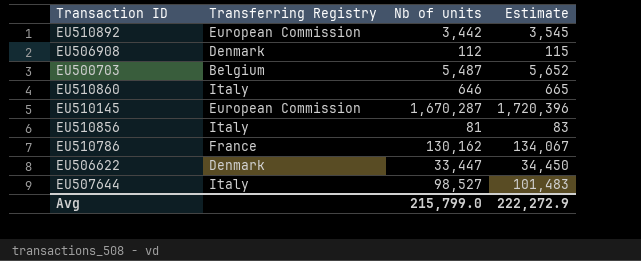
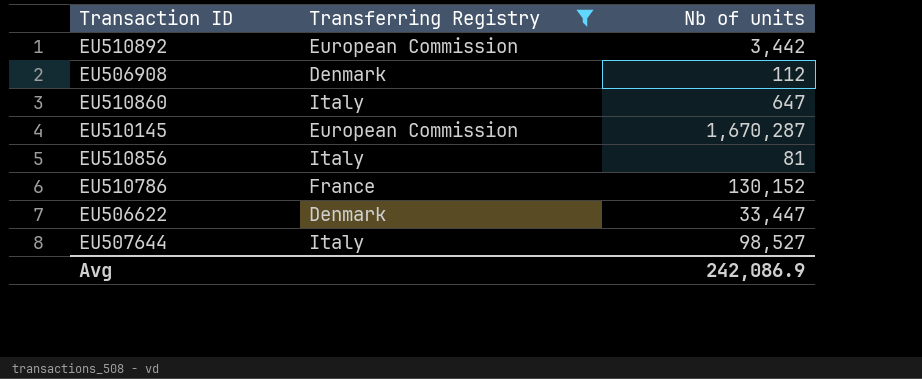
filter: none -> Transferring Registry != Belgium
column Estimate | formula: [Nb of units] * 1.03 -> none
EU510860 | Nb of units: 646 -> 647
EU510786 | Nb of units: 130,162 -> 130,152
Avg | Nb of units: 215,799.0 -> 242,086.9

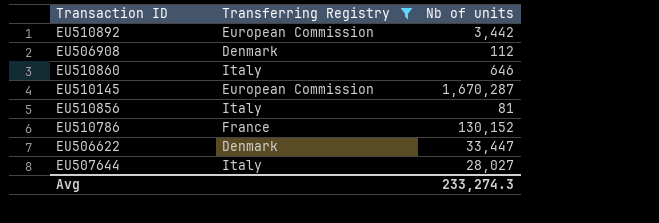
EU510860 | Nb of units: 647 -> 646
EU507644 | Nb of units: 98,527 -> 28,027
Avg | Nb of units: 242,086.9 -> 233,274.3

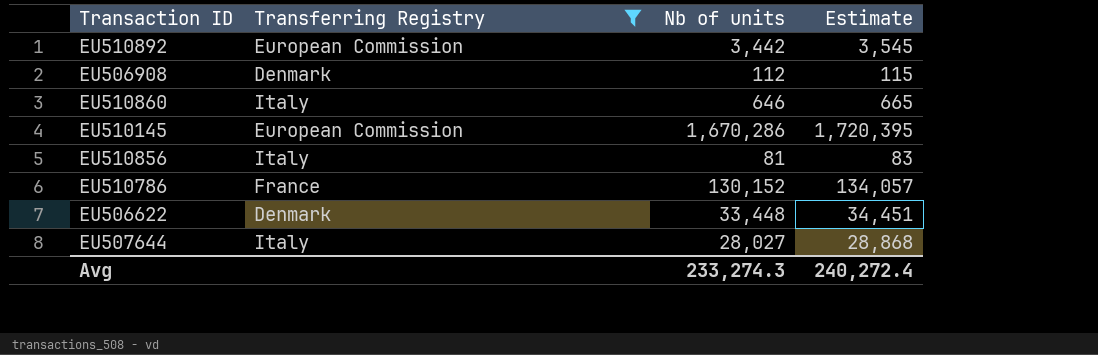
column Estimate | formula: none -> [Nb of units] * 1.03
EU510145 | Nb of units: 1,670,287 -> 1,670,286
EU506622 | Nb of units: 33,447 -> 33,448

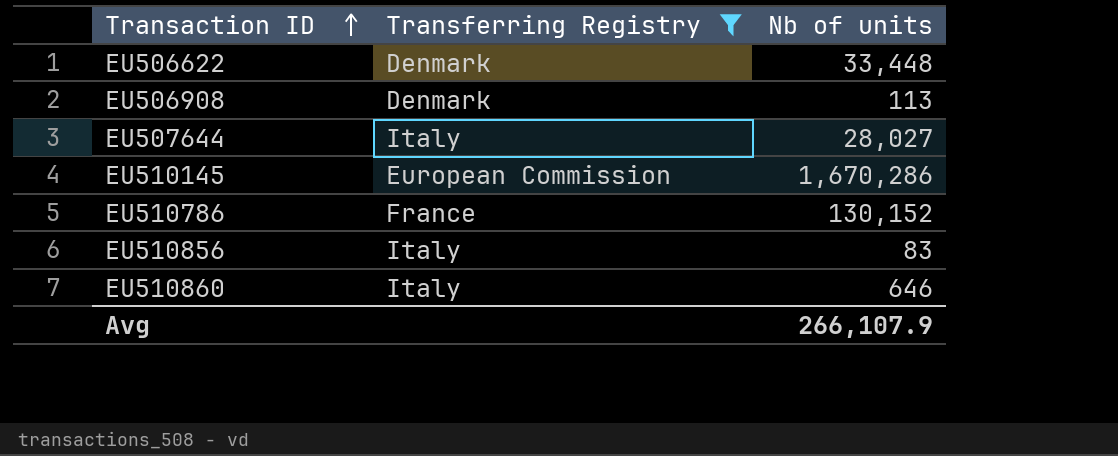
row order: none -> Transaction ID ascending
column Estimate | formula: [Nb of units] * 1.03 -> none
row EU510892: European Commission | 3,442 | 3,545 -> none
EU506908 | Nb of units: 112 -> 113
EU510856 | Nb of units: 81 -> 83
Avg | Nb of units: 233,274.3 -> 266,107.9

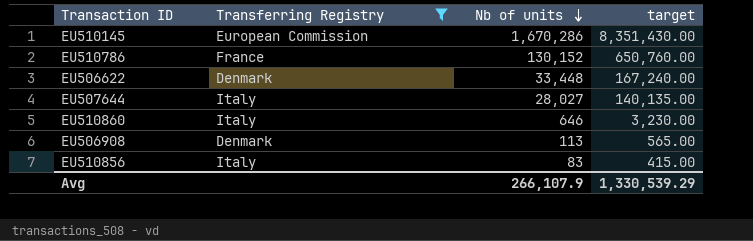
row order: Transaction ID ascending -> Nb of units descending
column target | formula: none -> [Nb of units] * 5

